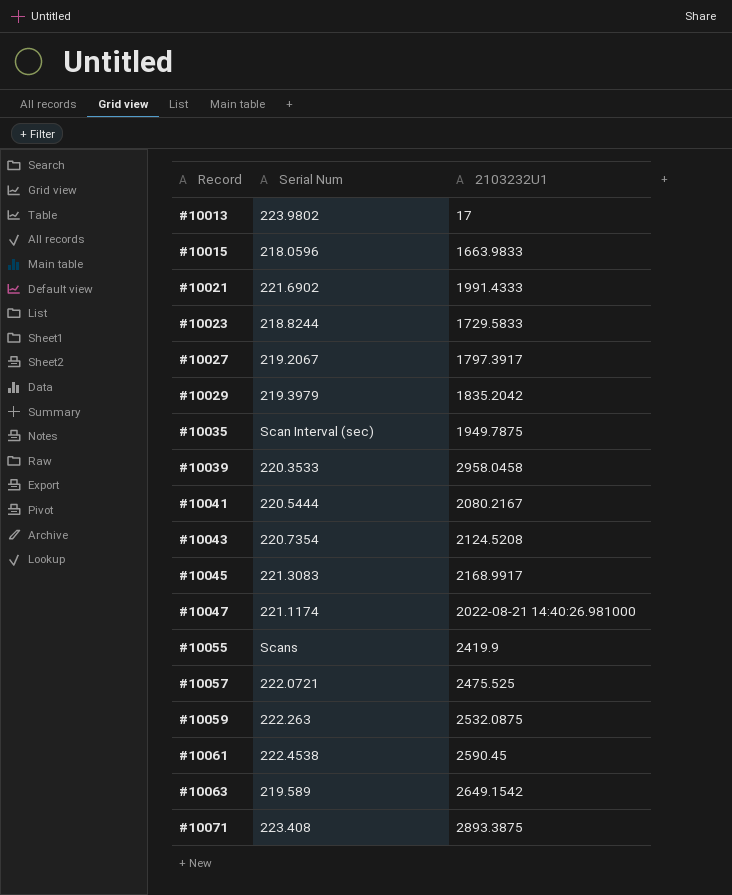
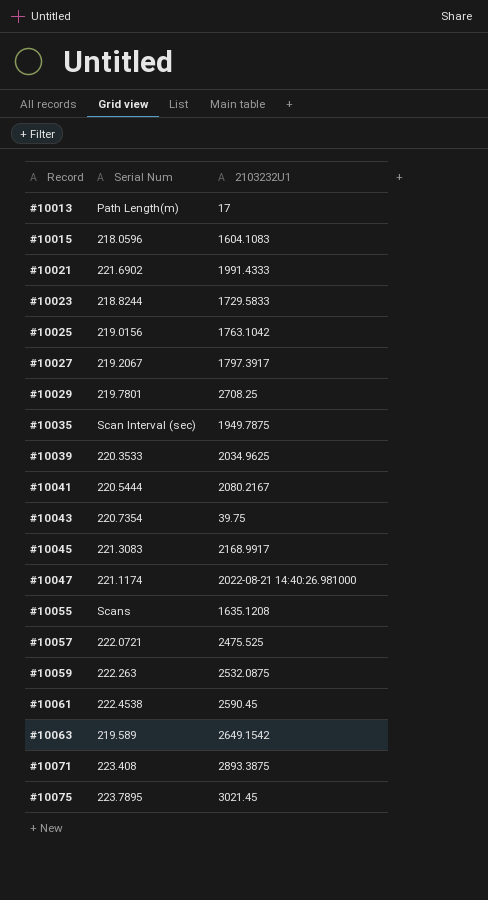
#10013 | Serial Num: 223.9802 -> Path Length(m)
#10015 | 2103232U1: 1663.9833 -> 1604.1083
row #10025: none -> 219.0156 | 1763.1042
#10029 | Serial Num: 219.3979 -> 219.7801
#10029 | 2103232U1: 1835.2042 -> 2708.25
#10039 | 2103232U1: 2958.0458 -> 2034.9625
#10043 | 2103232U1: 2124.5208 -> 39.75
#10055 | 2103232U1: 2419.9 -> 1635.1208
row #10075: none -> 223.7895 | 3021.45

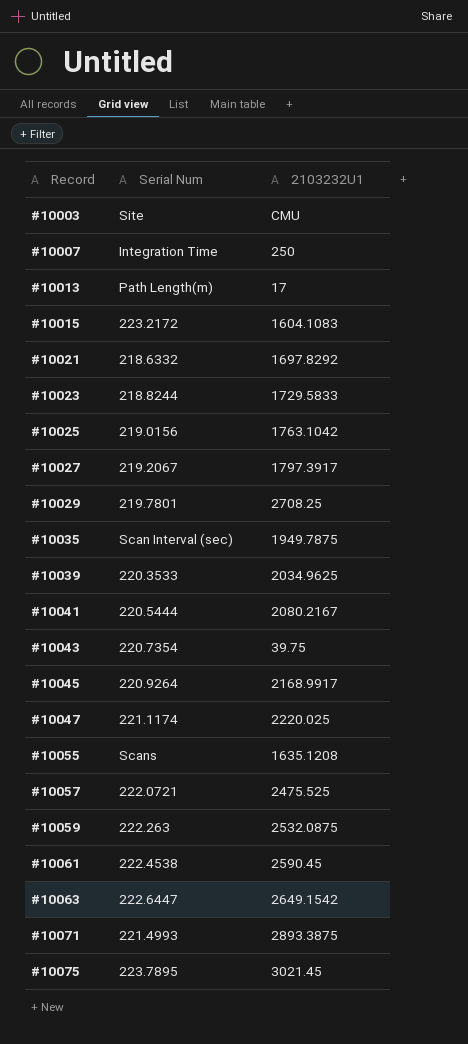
row #10003: none -> Site | CMU
row #10007: none -> Integration Time | 250
#10015 | Serial Num: 218.0596 -> 223.2172
#10021 | Serial Num: 221.6902 -> 218.6332
#10021 | 2103232U1: 1991.4333 -> 1697.8292
#10045 | Serial Num: 221.3083 -> 220.9264
#10047 | 2103232U1: 2022-08-21 14:40:26.981000 -> 2220.025
#10063 | Serial Num: 219.589 -> 222.6447
#10071 | Serial Num: 223.408 -> 221.4993

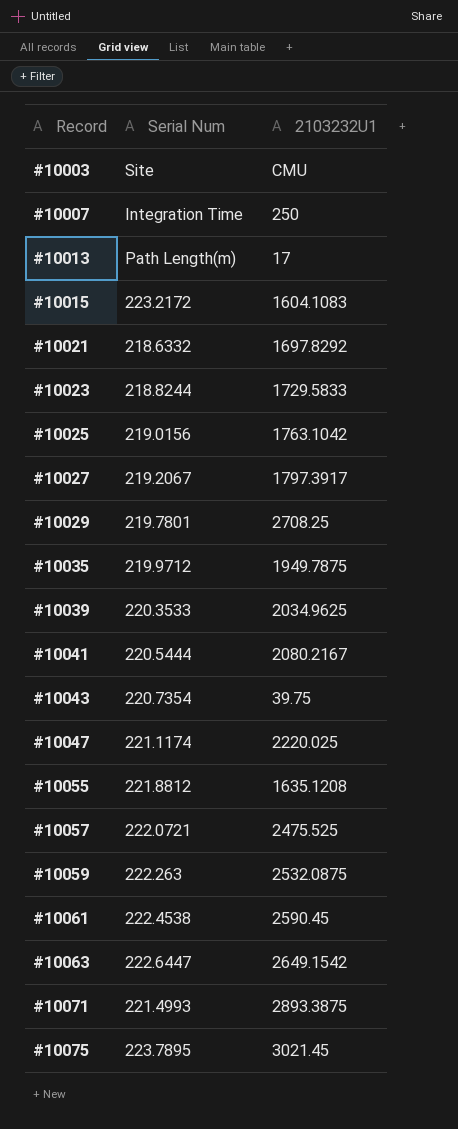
row #10045: 220.9264 | 2168.9917 -> none
#10035 | Serial Num: Scan Interval (sec) -> 219.9712
#10055 | Serial Num: Scans -> 221.8812

